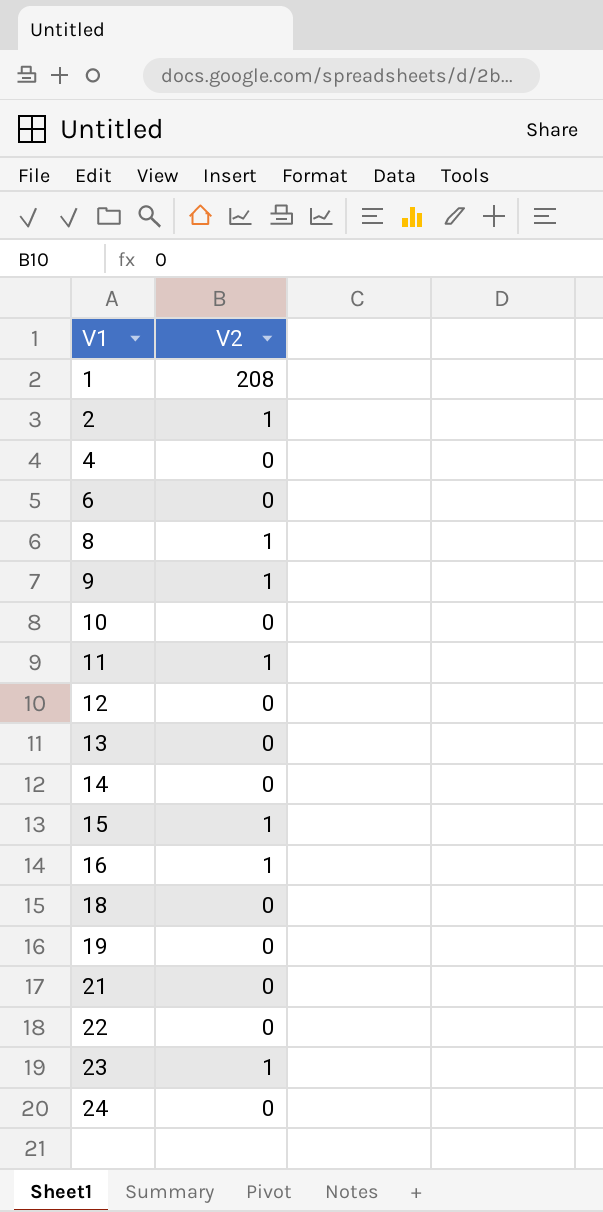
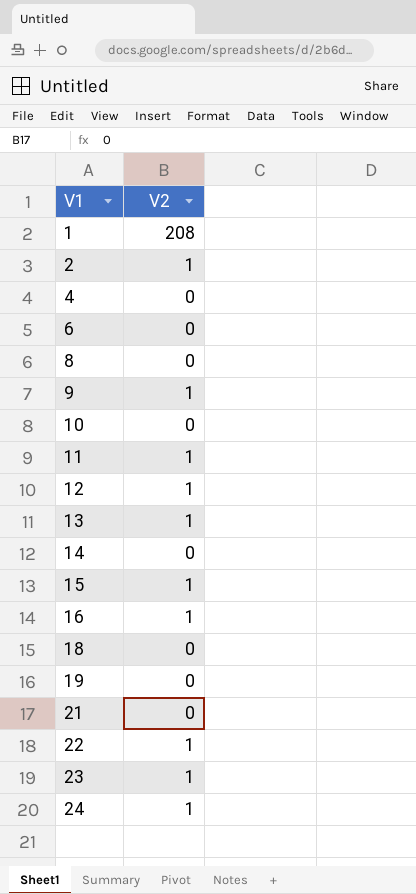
8 | V2: 1 -> 0
12 | V2: 0 -> 1
13 | V2: 0 -> 1
22 | V2: 0 -> 1
24 | V2: 0 -> 1

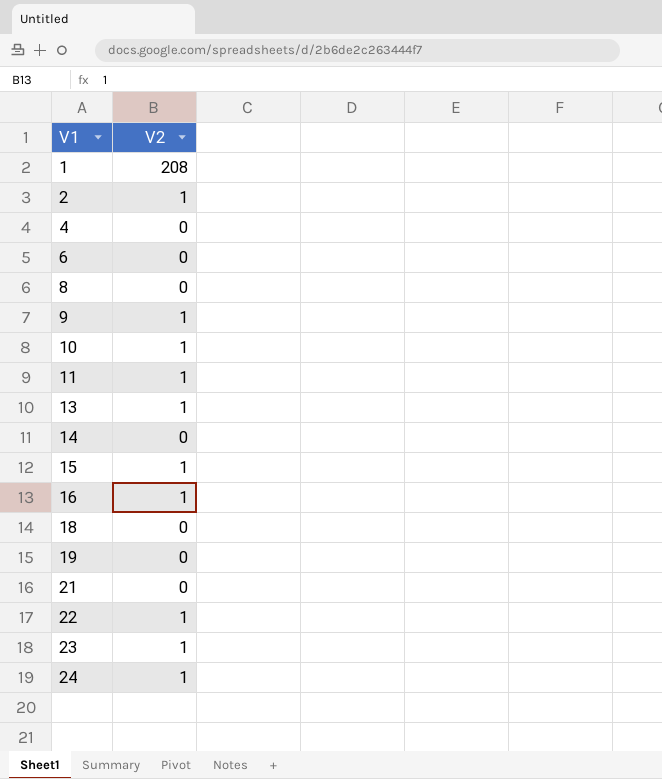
row 12: 1 -> none
10 | V2: 0 -> 1

